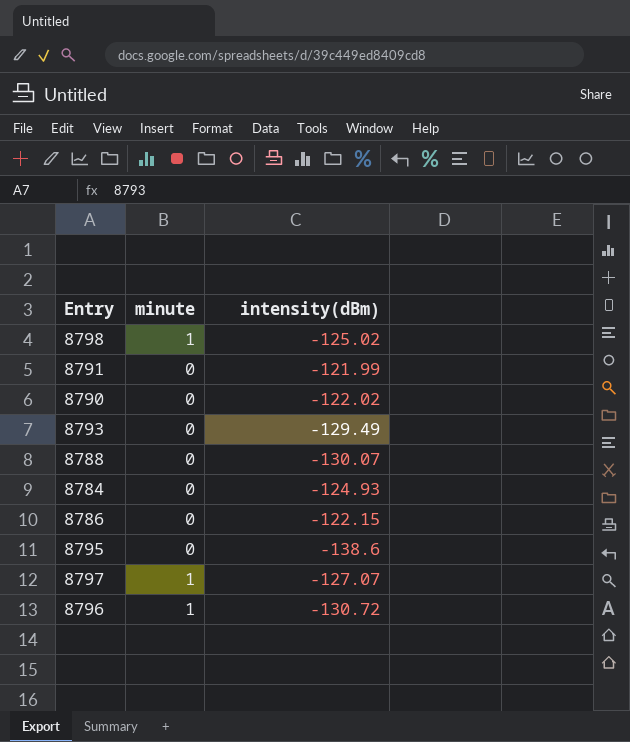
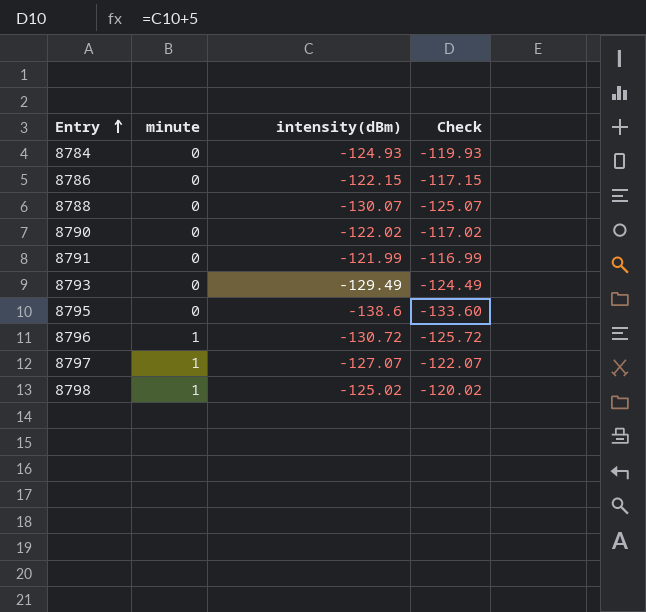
row order: none -> Entry ascending
column Check | formula: none -> [intensity(dBm)] + 5

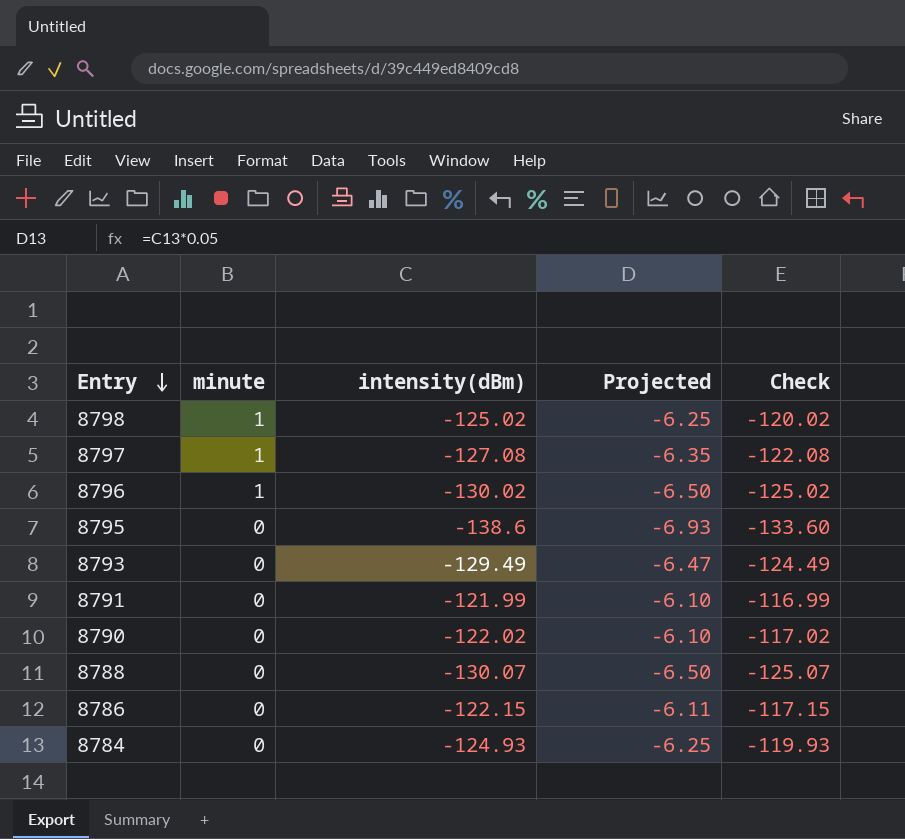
row order: Entry ascending -> Entry descending
column Projected | formula: none -> [intensity(dBm)] * 0.05
8797 | intensity(dBm): -127.07 -> -127.08
8797 | Check: -122.07 -> -122.08
8796 | intensity(dBm): -130.72 -> -130.02
8796 | Check: -125.72 -> -125.02

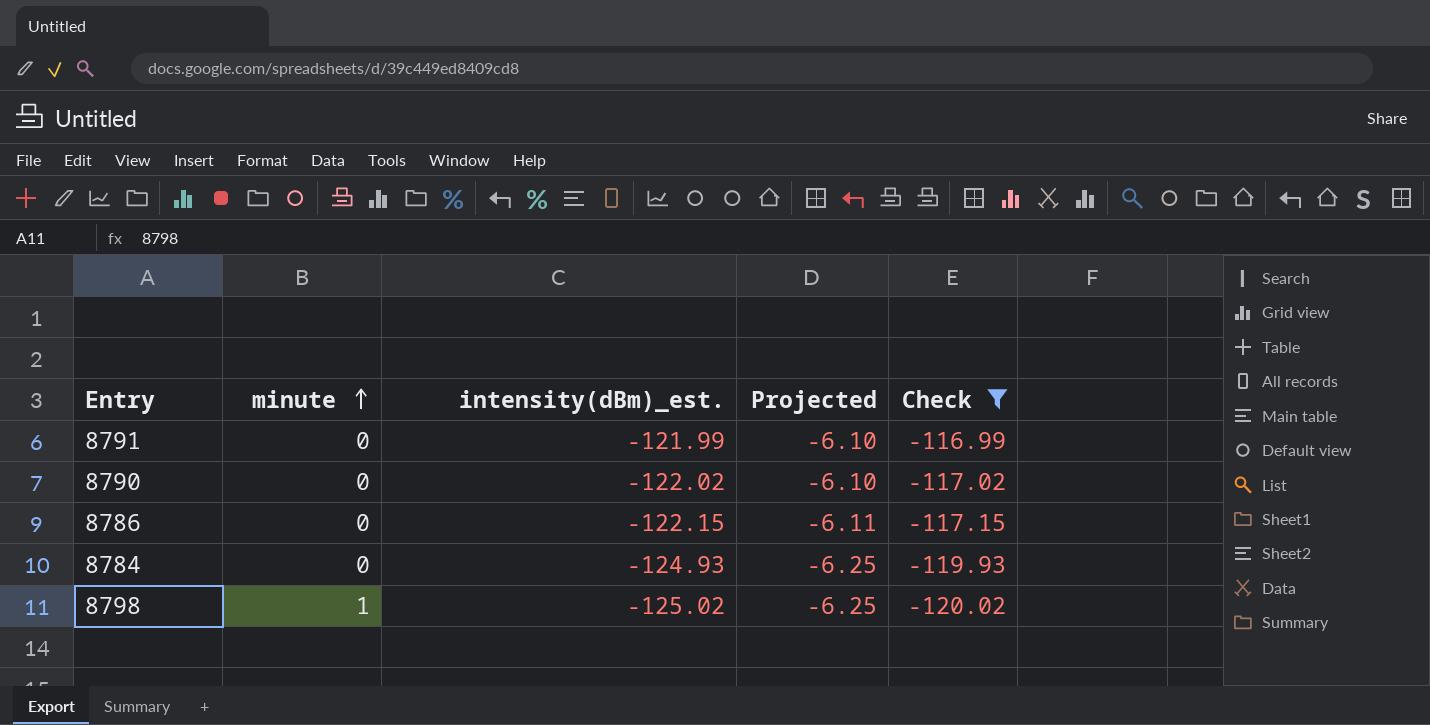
filter: none -> Check >= -120.02
row order: Entry descending -> minute ascending
column name: intensity(dBm) -> intensity(dBm)_est.

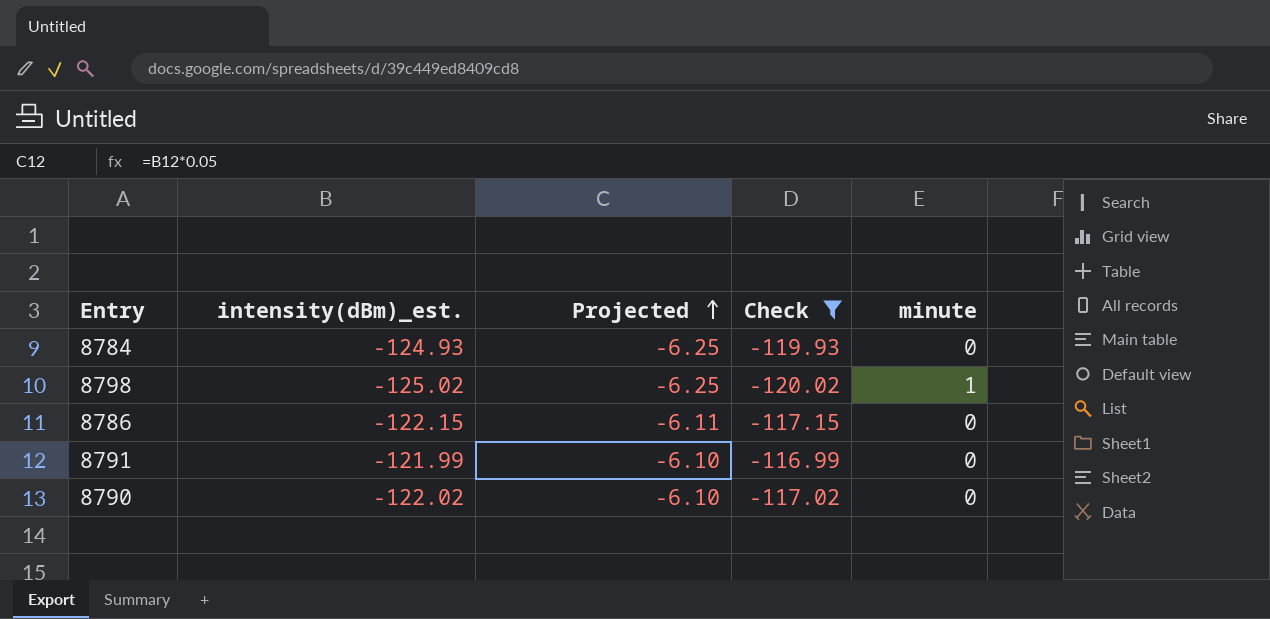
row order: minute ascending -> Projected ascending
column minute | position: 2 -> 5

